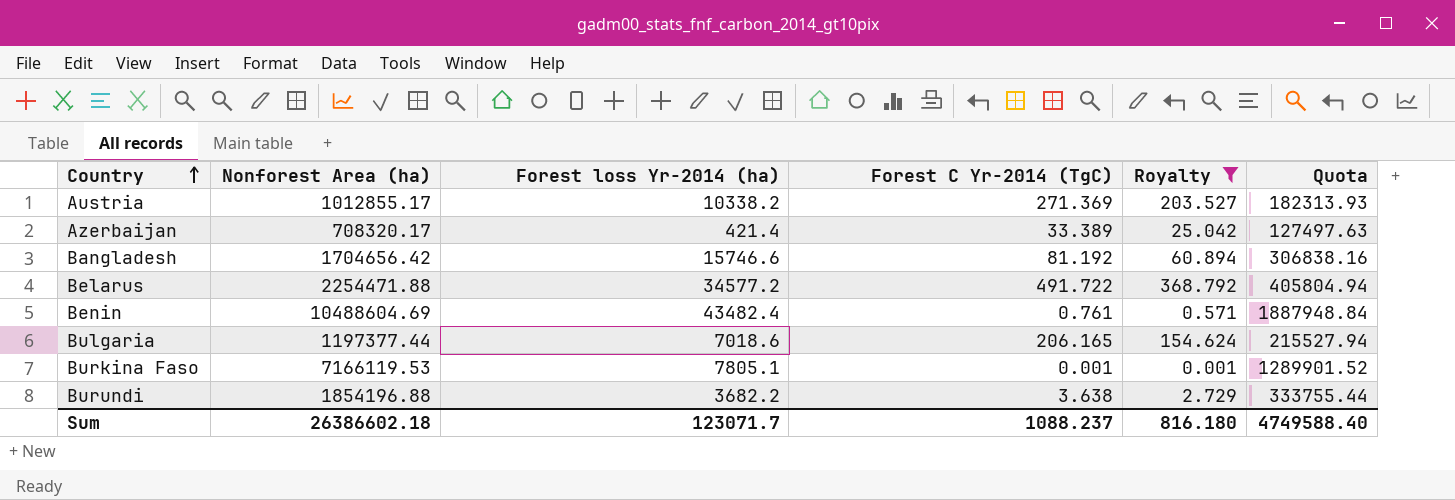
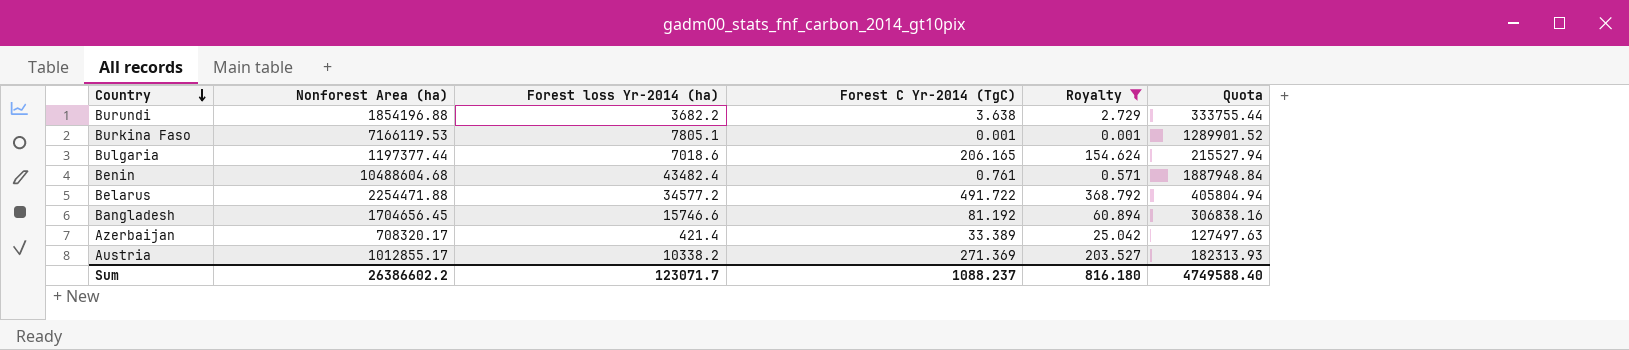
row order: Country ascending -> Country descending
Benin | Nonforest Area (ha): 10488604.69 -> 10488604.68
Bangladesh | Nonforest Area (ha): 1704656.42 -> 1704656.45
Sum | Nonforest Area (ha): 26386602.18 -> 26386602.2

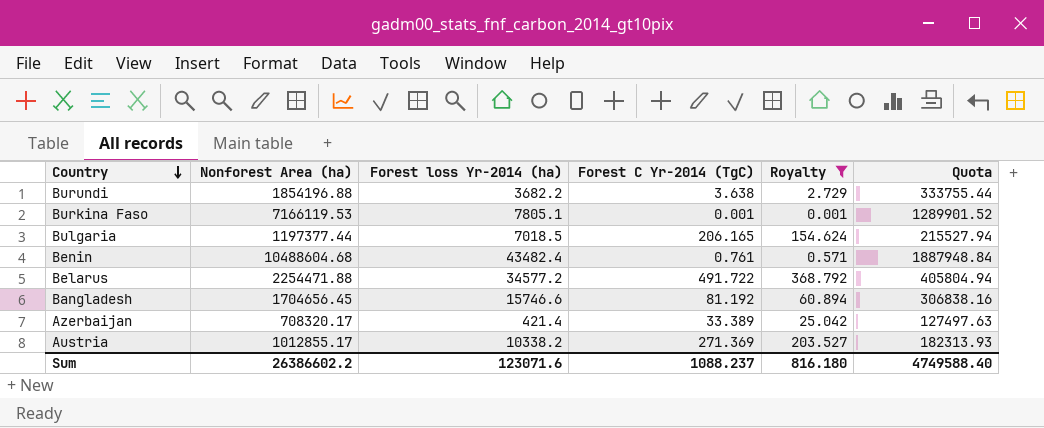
Bulgaria | Forest loss Yr-2014 (ha): 7018.6 -> 7018.5
Sum | Forest loss Yr-2014 (ha): 123071.7 -> 123071.6

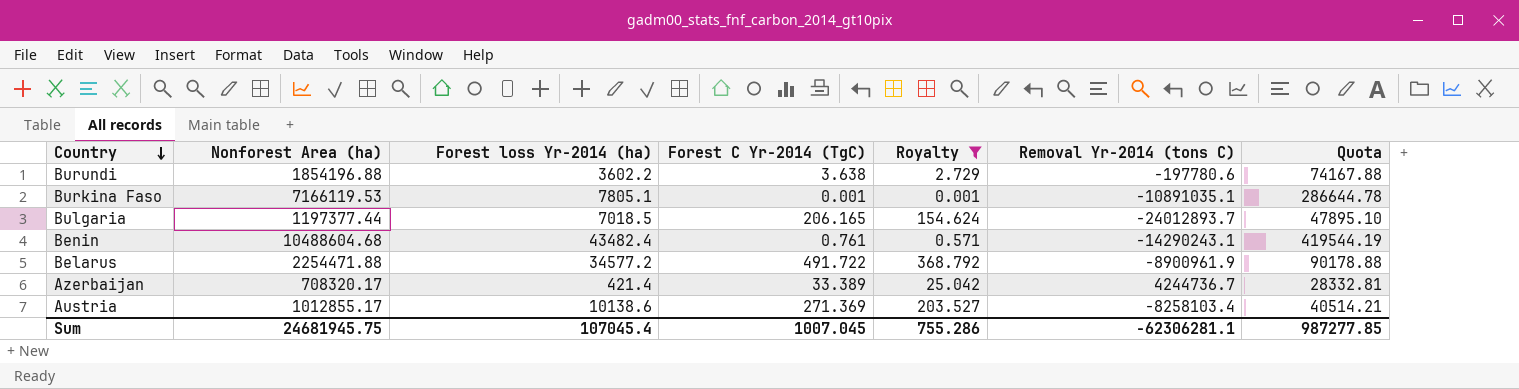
column Removal Yr-2014 (tons C) | position: none -> 6
column Quota | formula: [Nonforest Area (ha)] * 0.18 -> [Nonforest Area (ha)] * 0.04
row Bangladesh: 1704656.45 | 15746.6 | 81.192 | 60.894 | 306838.16 -> none
Burundi | Forest loss Yr-2014 (ha): 3682.2 -> 3602.2
Austria | Forest loss Yr-2014 (ha): 10338.2 -> 10138.6
Sum | Nonforest Area (ha): 26386602.2 -> 24681945.75
Sum | Forest loss Yr-2014 (ha): 123071.6 -> 107045.4
Sum | Forest C Yr-2014 (TgC): 1088.237 -> 1007.045
Sum | Royalty: 816.180 -> 755.286
Sum | Quota: 4749588.40 -> 987277.85

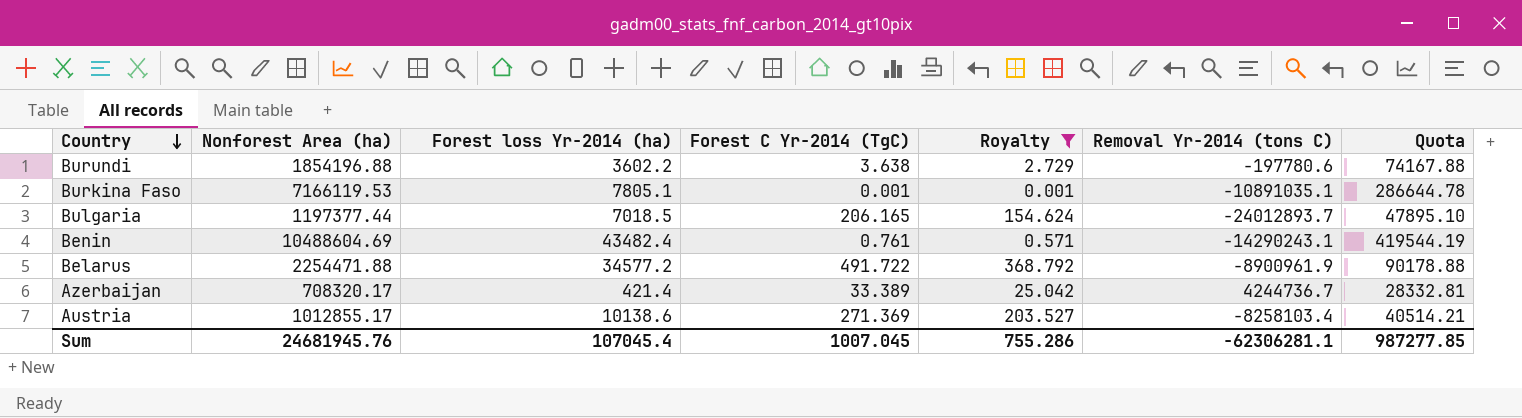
Benin | Nonforest Area (ha): 10488604.68 -> 10488604.69
Sum | Nonforest Area (ha): 24681945.75 -> 24681945.76

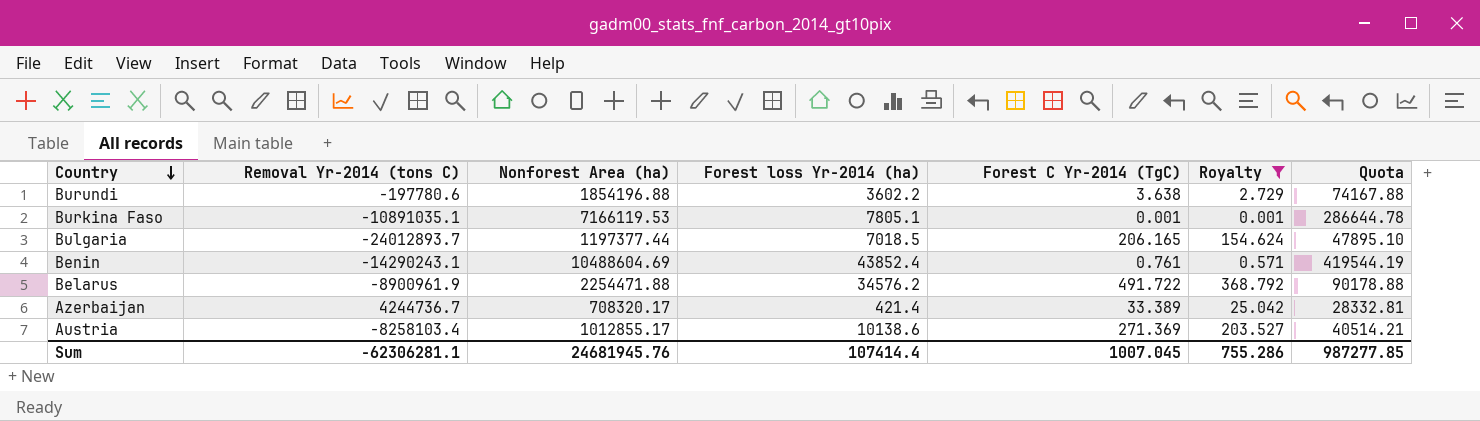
column Removal Yr-2014 (tons C) | position: 6 -> 2
Benin | Forest loss Yr-2014 (ha): 43482.4 -> 43852.4
Belarus | Forest loss Yr-2014 (ha): 34577.2 -> 34576.2
Sum | Forest loss Yr-2014 (ha): 107045.4 -> 107414.4

